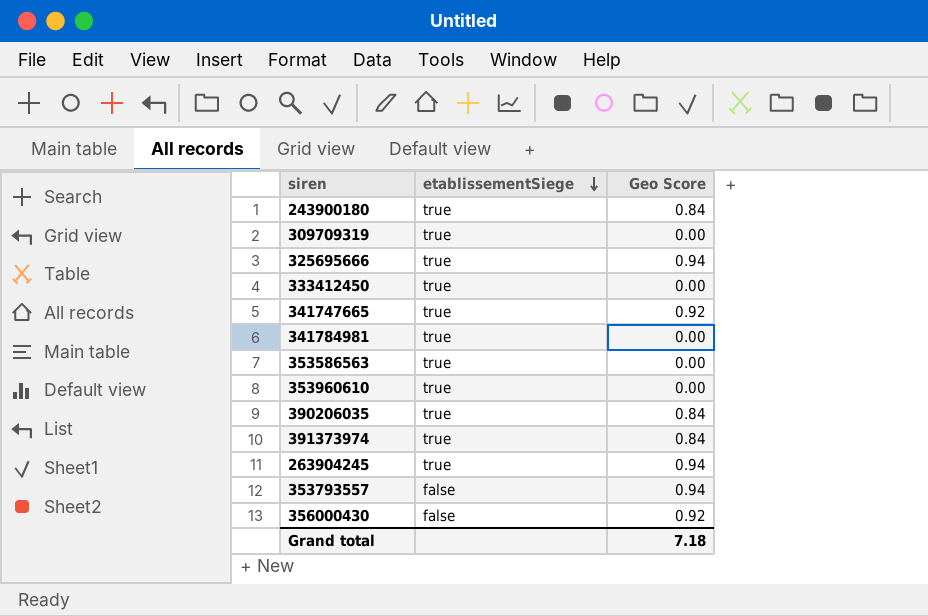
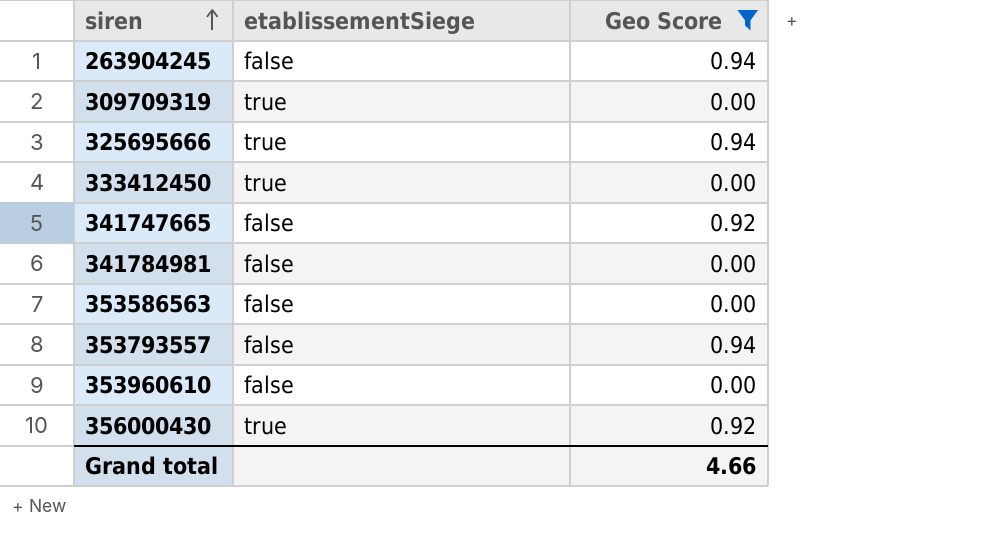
filter: none -> Geo Score != 0.84
row order: etablissementSiege descending -> siren ascending
263904245 | etablissementSiege: true -> false
341747665 | etablissementSiege: true -> false
341784981 | etablissementSiege: true -> false
353586563 | etablissementSiege: true -> false
353960610 | etablissementSiege: true -> false
356000430 | etablissementSiege: false -> true
Grand total | Geo Score: 7.18 -> 4.66

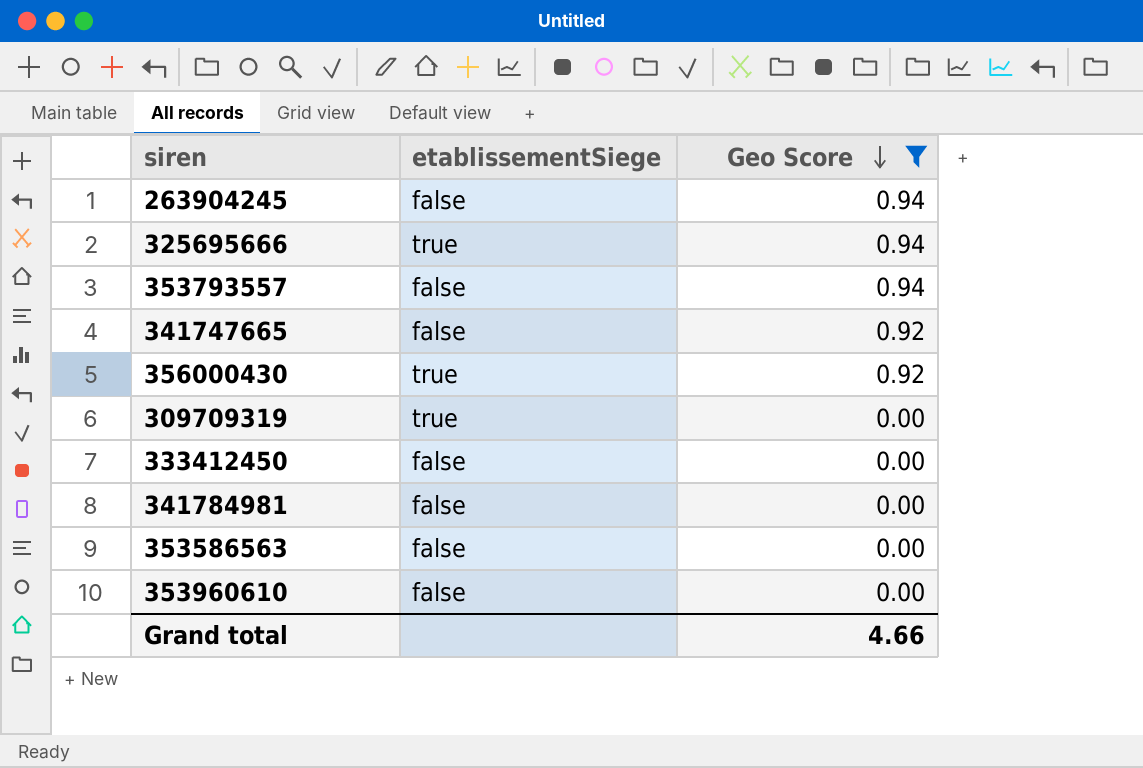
row order: siren ascending -> Geo Score descending
333412450 | etablissementSiege: true -> false

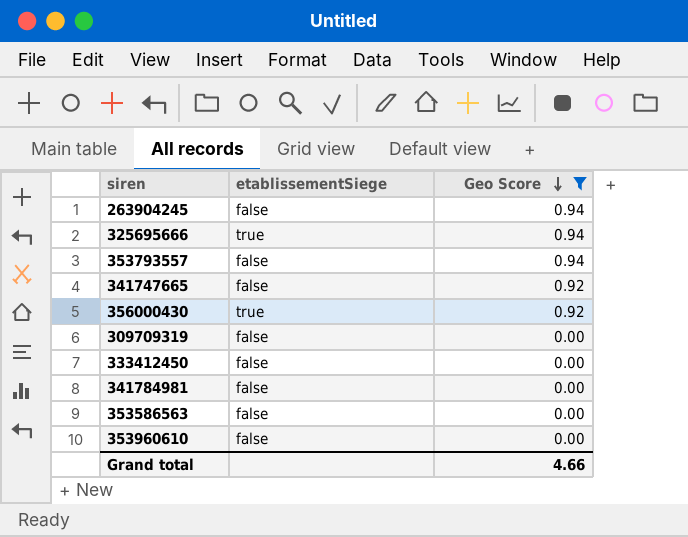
309709319 | etablissementSiege: true -> false

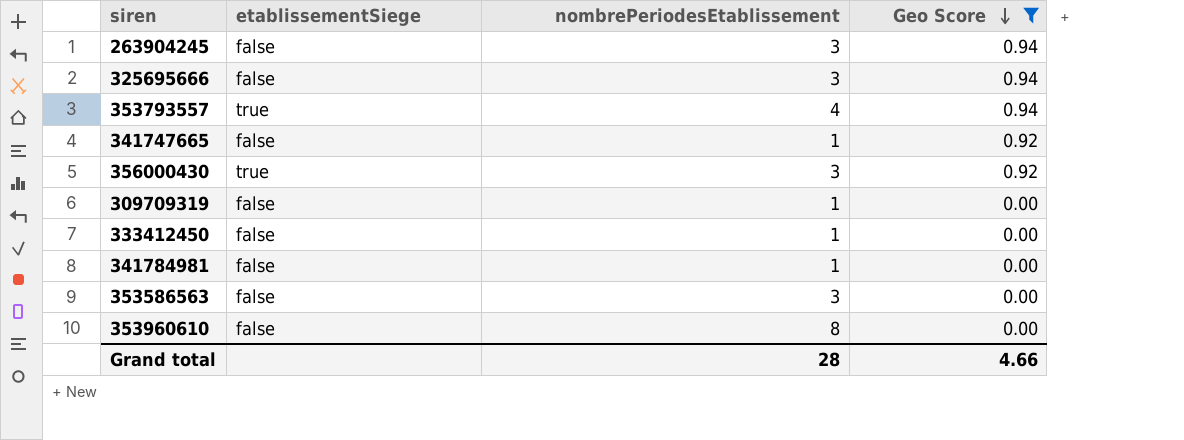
column nombrePeriodesEtablissement | position: none -> 3
325695666 | etablissementSiege: true -> false
353793557 | etablissementSiege: false -> true

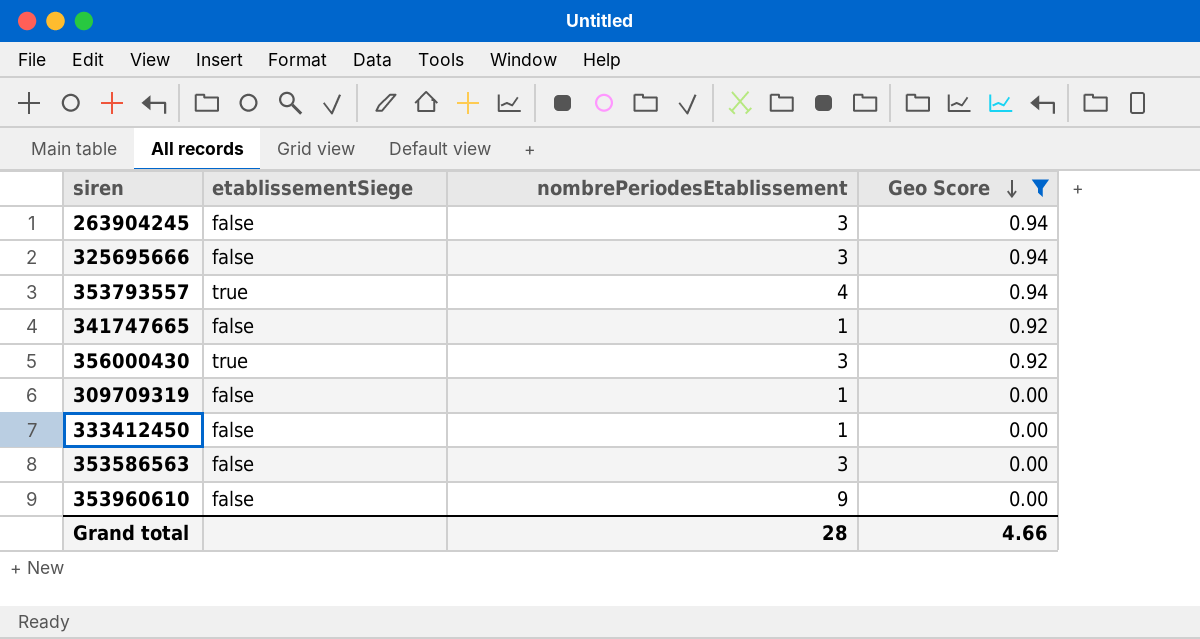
row 341784981: false | 1 | 0.00 -> none
353960610 | nombrePeriodesEtablissement: 8 -> 9

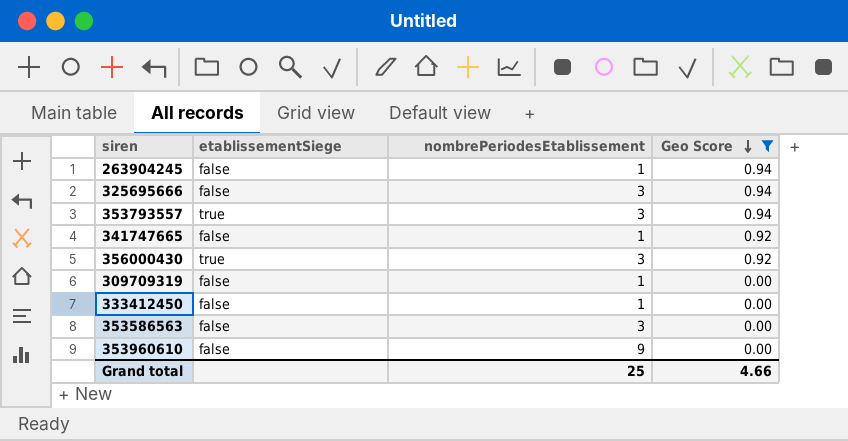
263904245 | nombrePeriodesEtablissement: 3 -> 1
353793557 | nombrePeriodesEtablissement: 4 -> 3
Grand total | nombrePeriodesEtablissement: 28 -> 25

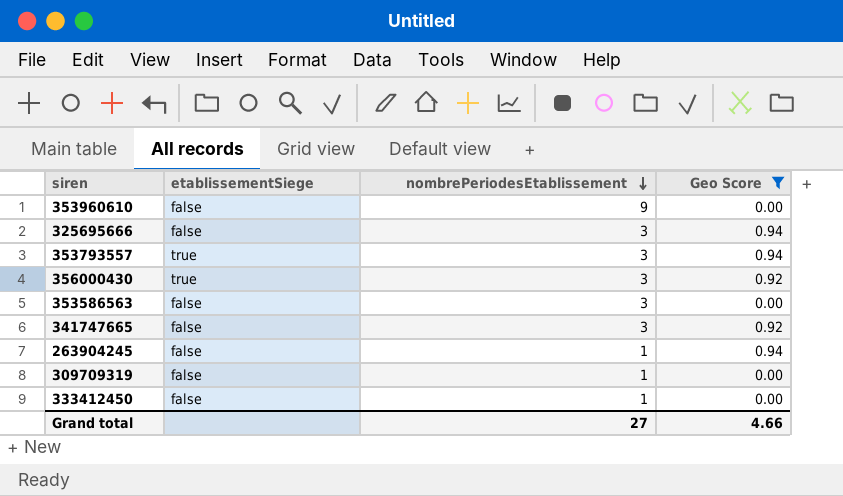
row order: Geo Score descending -> nombrePeriodesEtablissement descending
341747665 | nombrePeriodesEtablissement: 1 -> 3
Grand total | nombrePeriodesEtablissement: 25 -> 27

